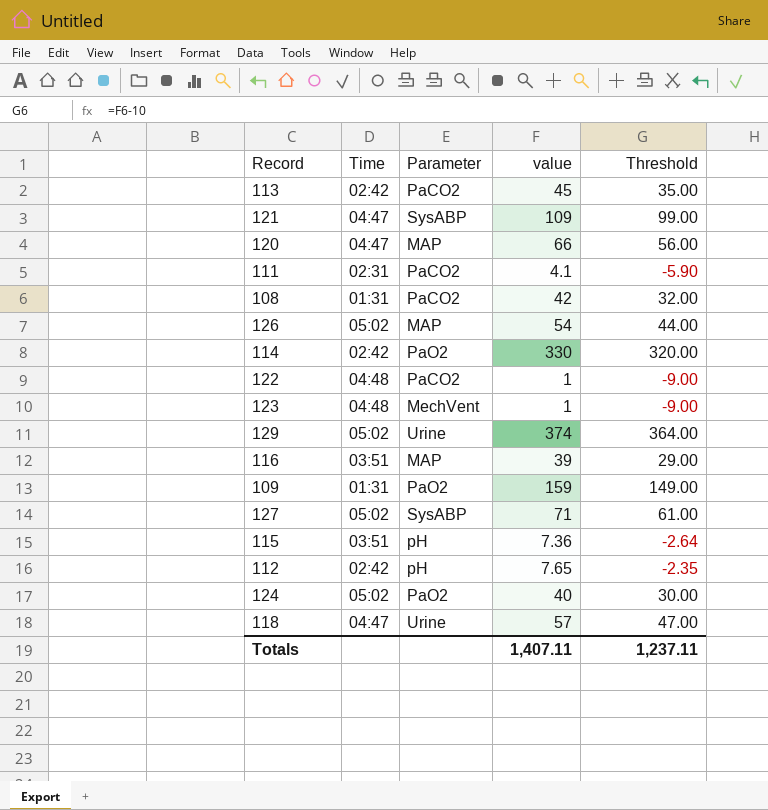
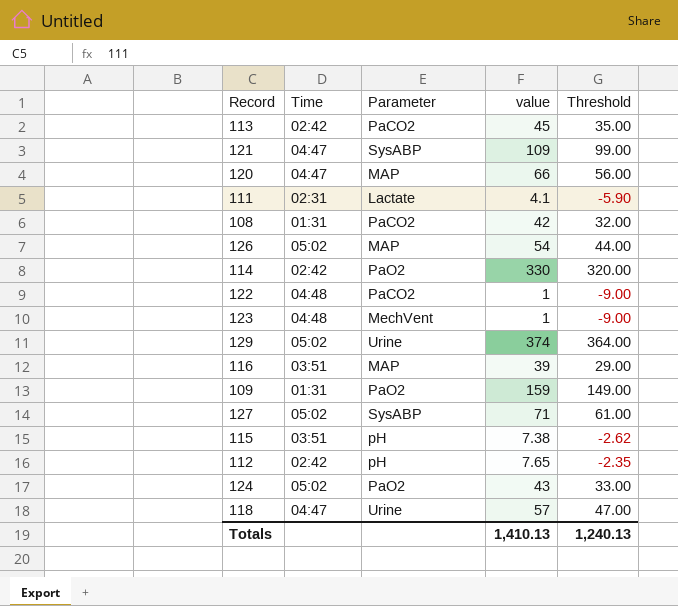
111 | Parameter: PaCO2 -> Lactate
115 | value: 7.36 -> 7.38
115 | Threshold: -2.64 -> -2.62
124 | value: 40 -> 43
124 | Threshold: 30.00 -> 33.00
Totals | value: 1,407.11 -> 1,410.13
Totals | Threshold: 1,237.11 -> 1,240.13

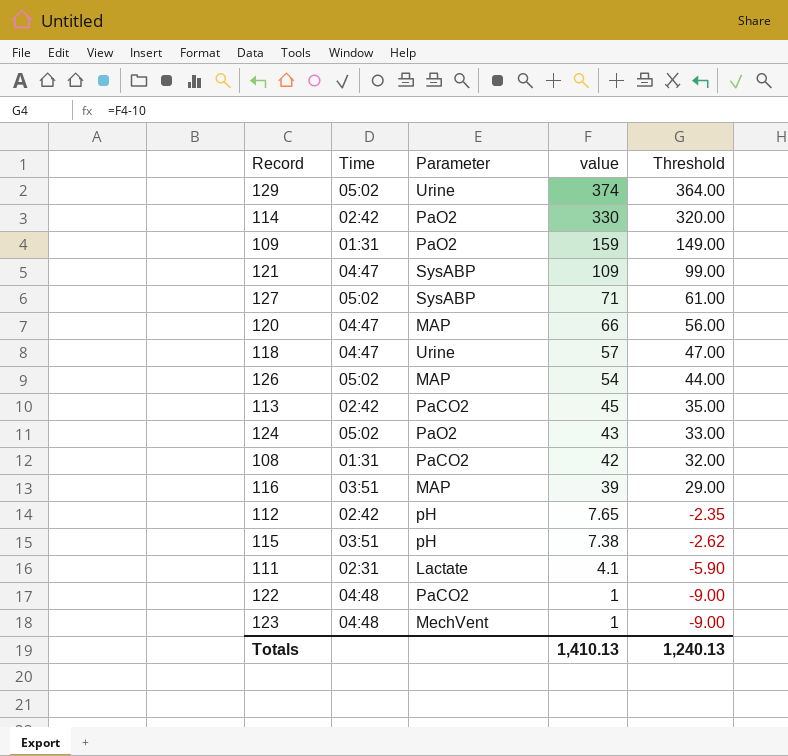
row order: none -> value descending

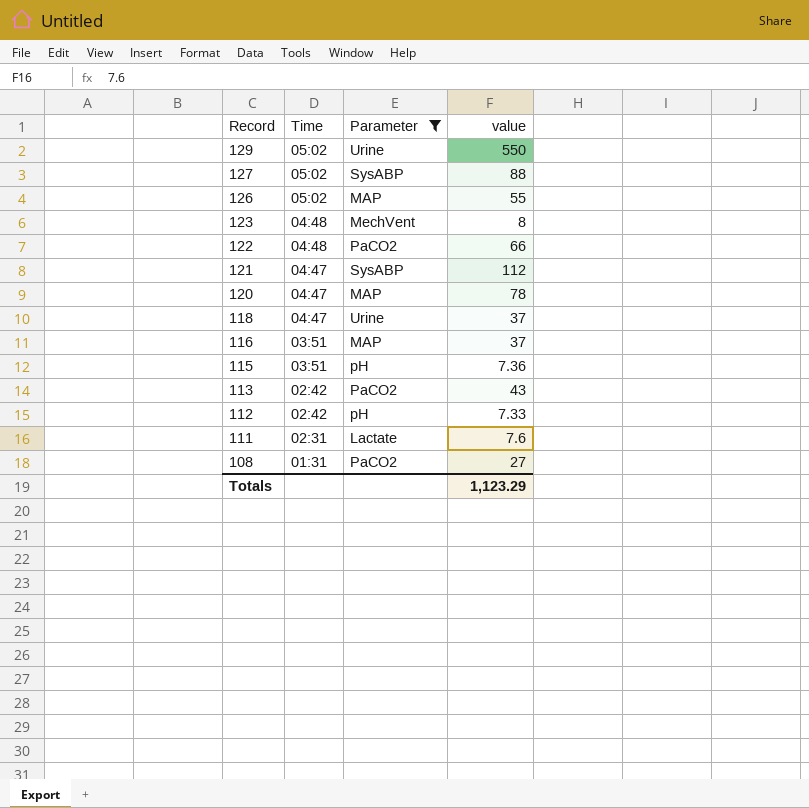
filter: none -> Parameter != PaO2
row order: value descending -> Record descending
column Threshold | formula: [value] - 10 -> none
129 | value: 374 -> 550
127 | value: 71 -> 88
126 | value: 54 -> 55
123 | value: 1 -> 8
122 | value: 1 -> 66
121 | value: 109 -> 112
120 | value: 66 -> 78
118 | value: 57 -> 37
116 | value: 39 -> 37
115 | value: 7.38 -> 7.36
113 | value: 45 -> 43
112 | value: 7.65 -> 7.33
111 | value: 4.1 -> 7.6
108 | value: 42 -> 27
Totals | value: 1,410.13 -> 1,123.29

